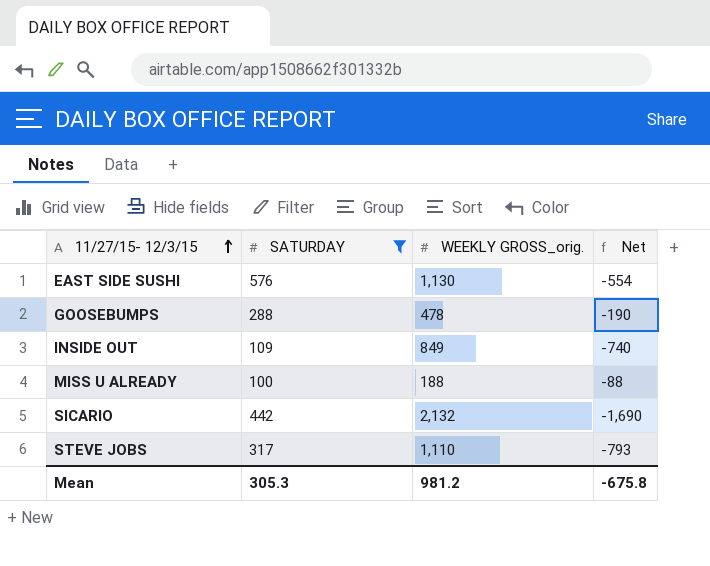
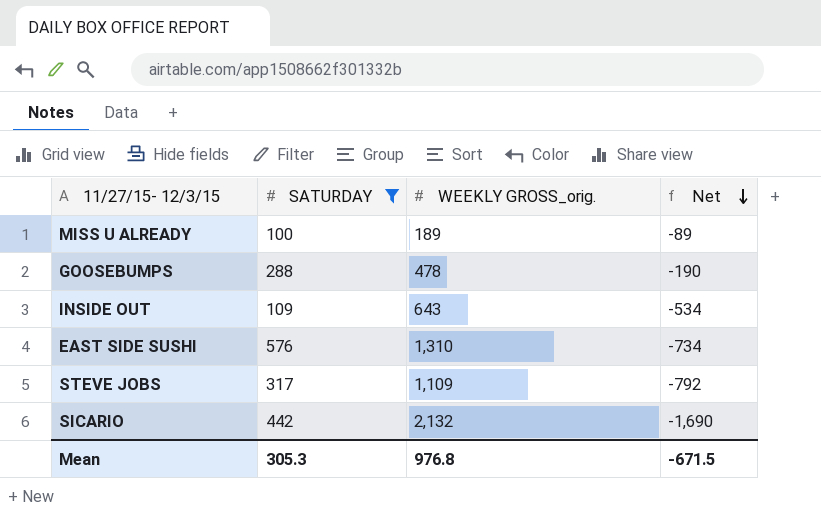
row order: 11/27/15- 12/3/15 ascending -> Net descending
MISS U ALREADY | WEEKLY GROSS_orig.: 188 -> 189
MISS U ALREADY | Net: -88 -> -89
INSIDE OUT | WEEKLY GROSS_orig.: 849 -> 643
INSIDE OUT | Net: -740 -> -534
EAST SIDE SUSHI | WEEKLY GROSS_orig.: 1,130 -> 1,310
EAST SIDE SUSHI | Net: -554 -> -734
STEVE JOBS | WEEKLY GROSS_orig.: 1,110 -> 1,109
STEVE JOBS | Net: -793 -> -792
Mean | WEEKLY GROSS_orig.: 981.2 -> 976.8
Mean | Net: -675.8 -> -671.5

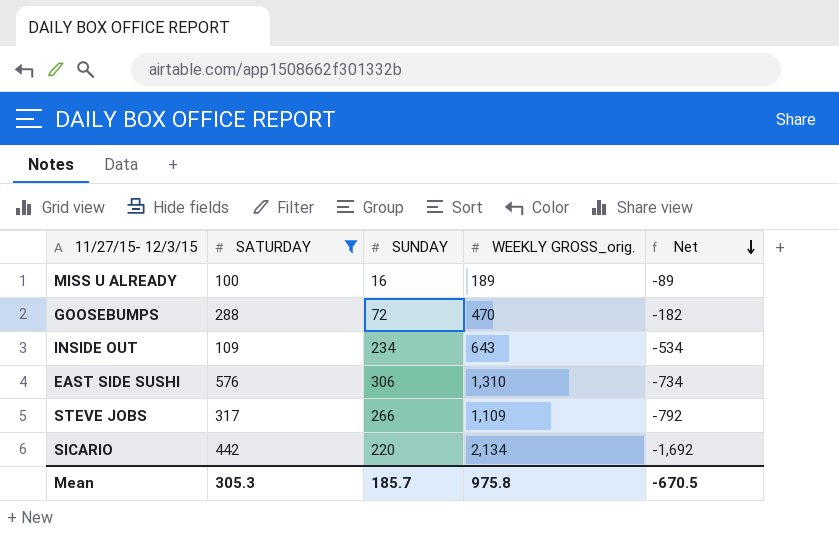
column SUNDAY | position: none -> 3
GOOSEBUMPS | WEEKLY GROSS_orig.: 478 -> 470
GOOSEBUMPS | Net: -190 -> -182
SICARIO | WEEKLY GROSS_orig.: 2,132 -> 2,134
SICARIO | Net: -1,690 -> -1,692
Mean | WEEKLY GROSS_orig.: 976.8 -> 975.8
Mean | Net: -671.5 -> -670.5

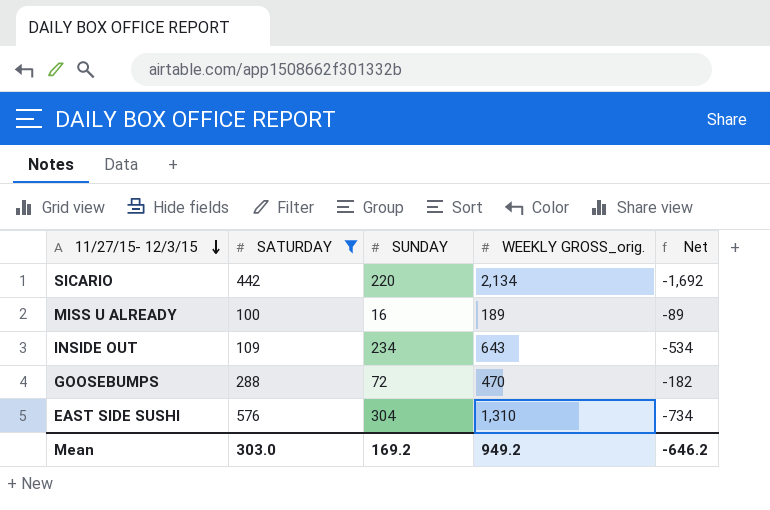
row order: Net descending -> 11/27/15- 12/3/15 descending
row STEVE JOBS: 317 | 266 | 1,109 | -792 -> none
EAST SIDE SUSHI | SUNDAY: 306 -> 304
Mean | SATURDAY: 305.3 -> 303.0
Mean | SUNDAY: 185.7 -> 169.2
Mean | WEEKLY GROSS_orig.: 975.8 -> 949.2
Mean | Net: -670.5 -> -646.2

